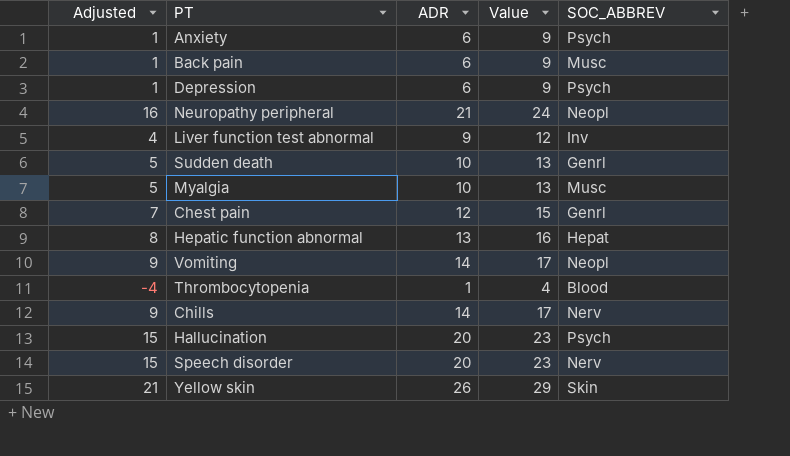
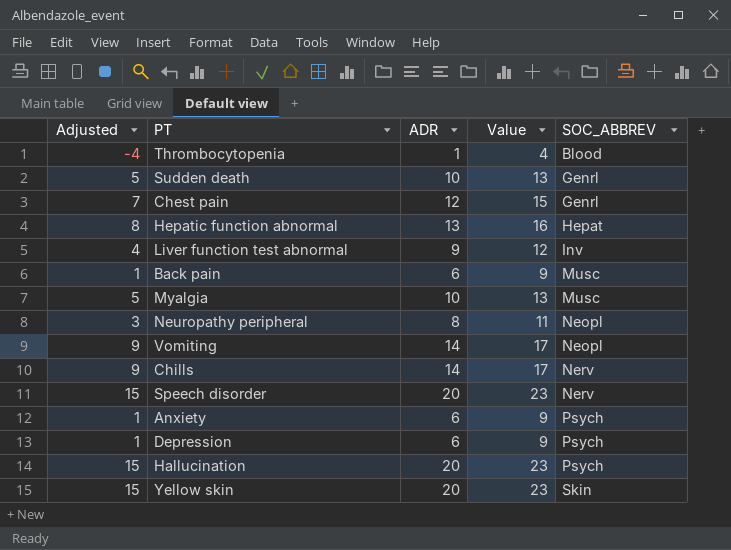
row order: none -> SOC_ABBREV ascending
Neuropathy peripheral | Adjusted: 16 -> 3
Neuropathy peripheral | ADR: 21 -> 8
Neuropathy peripheral | Value: 24 -> 11
Yellow skin | Adjusted: 21 -> 15
Yellow skin | ADR: 26 -> 20
Yellow skin | Value: 29 -> 23

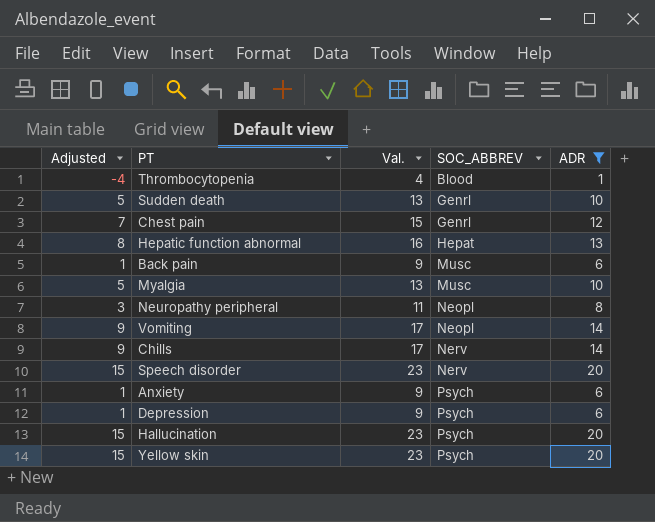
filter: none -> ADR != 9
column name: Value -> Val.
column ADR | position: 3 -> 5
Yellow skin | SOC_ABBREV: Skin -> Psych

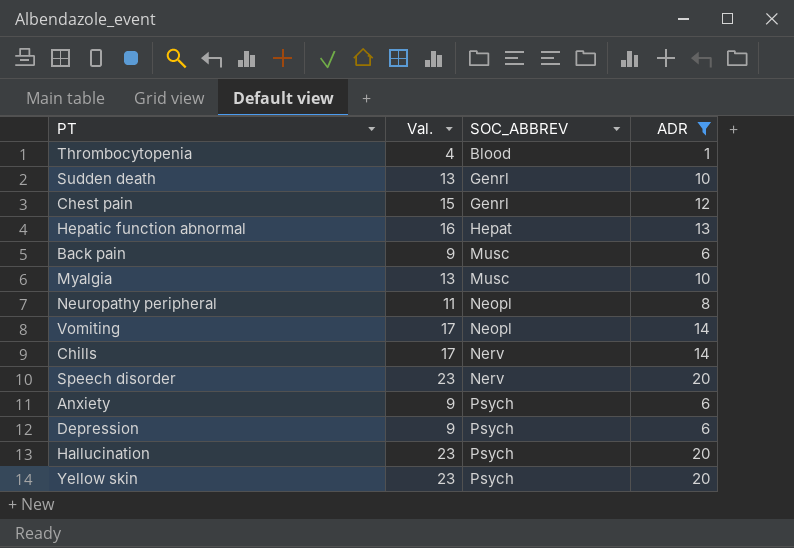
column Adjusted | formula: [ADR] - 5 -> none

